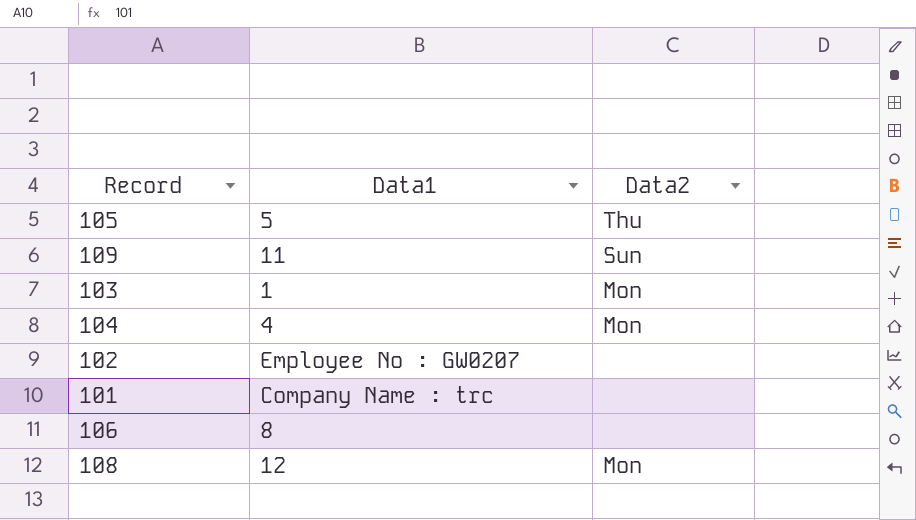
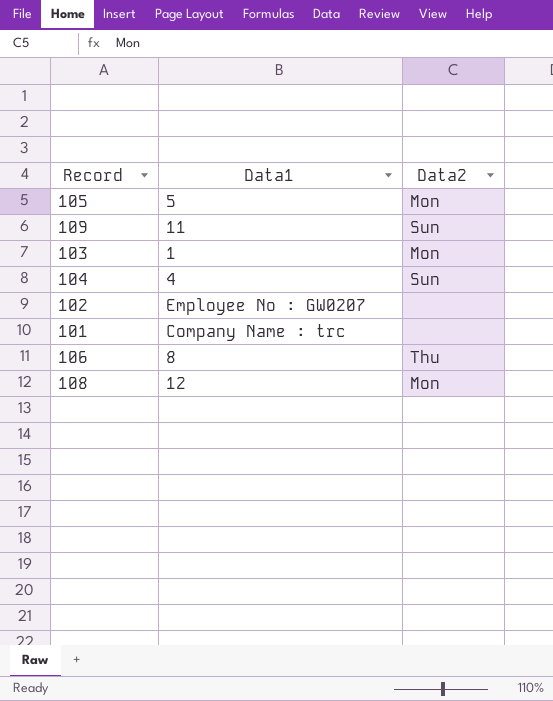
105 | Data2: Thu -> Mon
104 | Data2: Mon -> Sun
106 | Data2: none -> Thu

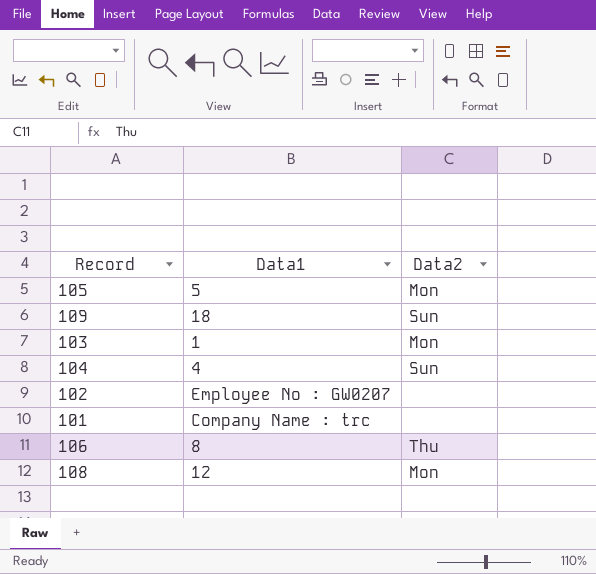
109 | Data1: 11 -> 18

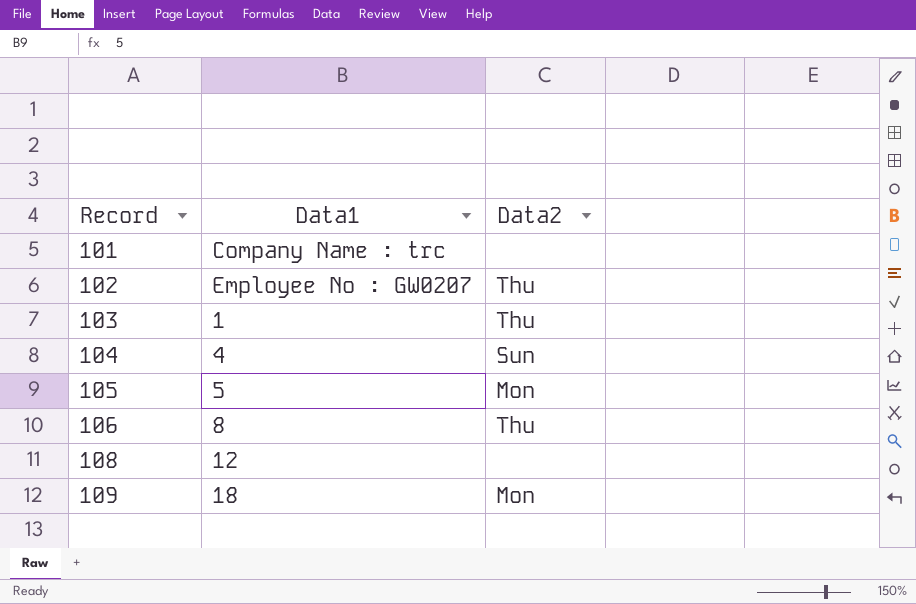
row order: none -> Record ascending
102 | Data2: none -> Thu
103 | Data2: Mon -> Thu
108 | Data2: Mon -> none
109 | Data2: Sun -> Mon

